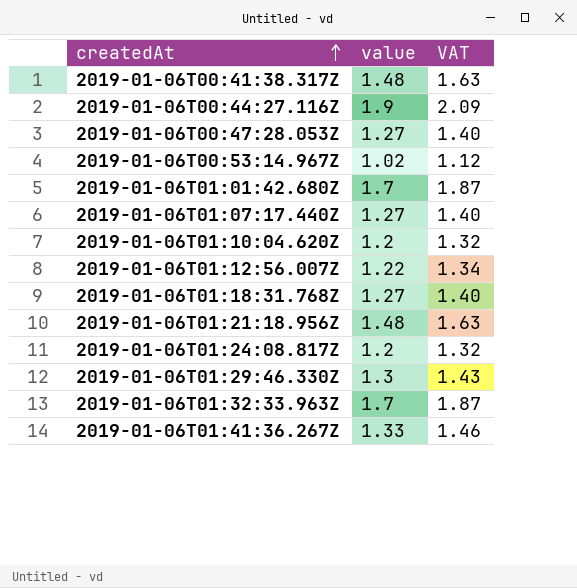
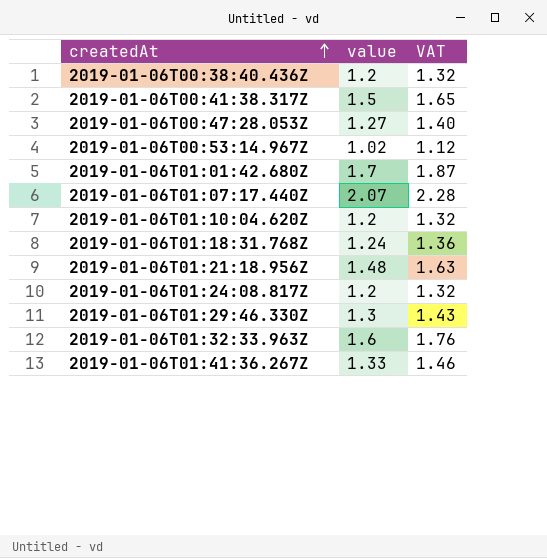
row 2019-01-06T00:44:27.116Z: 1.9 | 2.09 -> none
row 2019-01-06T01:12:56.007Z: 1.22 | 1.34 -> none
row 2019-01-06T00:38:40.436Z: none -> 1.2 | 1.32
2019-01-06T00:41:38.317Z | value: 1.48 -> 1.5
2019-01-06T00:41:38.317Z | VAT: 1.63 -> 1.65
2019-01-06T01:07:17.440Z | value: 1.27 -> 2.07
2019-01-06T01:07:17.440Z | VAT: 1.40 -> 2.28
2019-01-06T01:18:31.768Z | value: 1.27 -> 1.24
2019-01-06T01:18:31.768Z | VAT: 1.40 -> 1.36
2019-01-06T01:32:33.963Z | value: 1.7 -> 1.6
2019-01-06T01:32:33.963Z | VAT: 1.87 -> 1.76

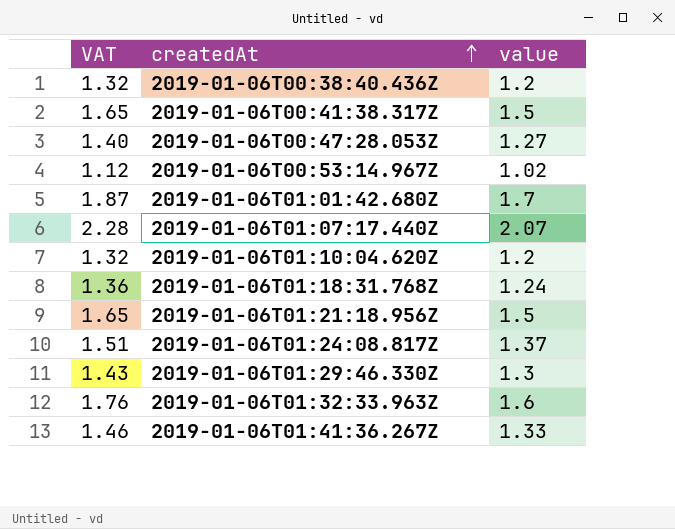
column VAT | position: 3 -> 1
2019-01-06T01:21:18.956Z | VAT: 1.63 -> 1.65
2019-01-06T01:21:18.956Z | value: 1.48 -> 1.5
2019-01-06T01:24:08.817Z | VAT: 1.32 -> 1.51
2019-01-06T01:24:08.817Z | value: 1.2 -> 1.37

